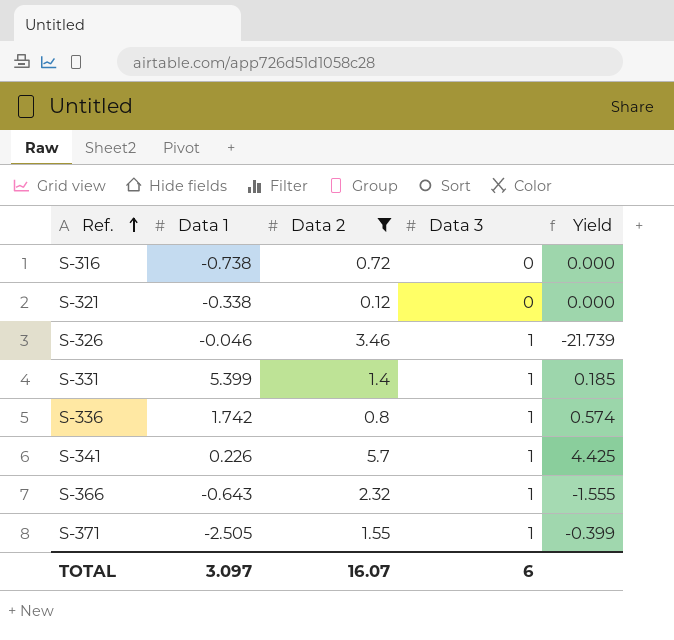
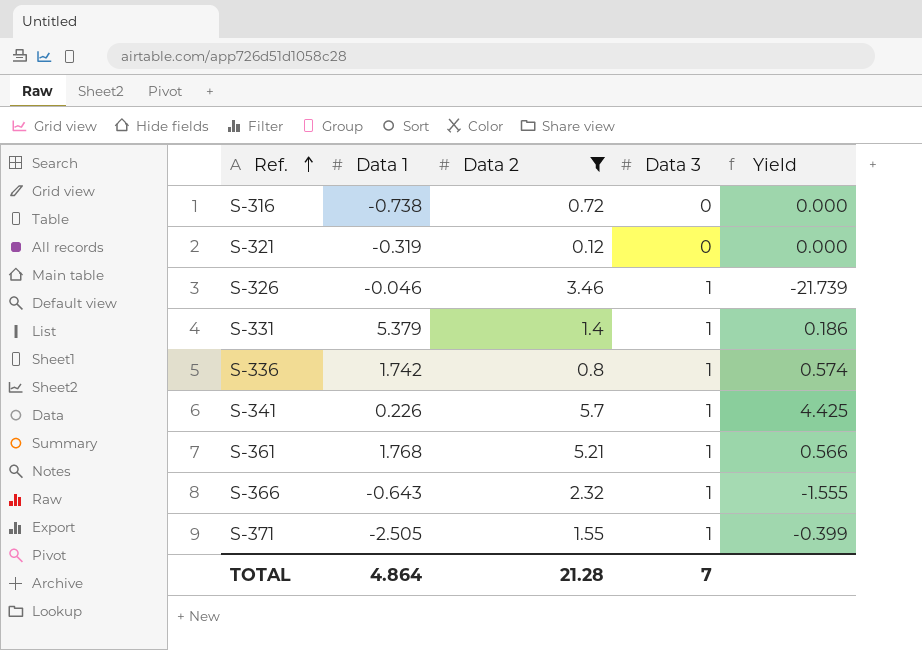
S-321 | Data 1: -0.338 -> -0.319
S-331 | Data 1: 5.399 -> 5.379
S-331 | Yield: 0.185 -> 0.186
row S-361: none -> 1.768 | 5.21 | 1 | 0.566
TOTAL | Data 1: 3.097 -> 4.864
TOTAL | Data 2: 16.07 -> 21.28
TOTAL | Data 3: 6 -> 7

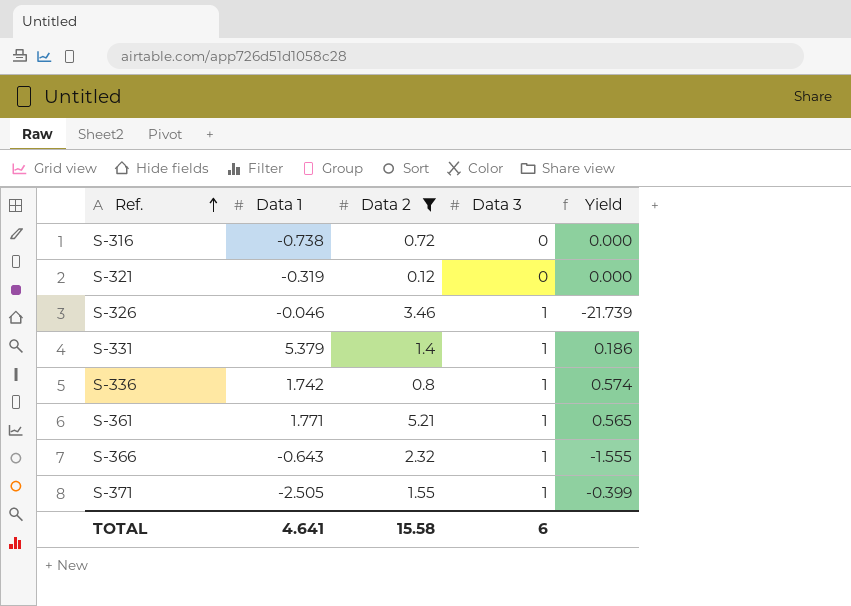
row S-341: 0.226 | 5.7 | 1 | 4.425 -> none
S-361 | Data 1: 1.768 -> 1.771
S-361 | Yield: 0.566 -> 0.565
TOTAL | Data 1: 4.864 -> 4.641
TOTAL | Data 2: 21.28 -> 15.58
TOTAL | Data 3: 7 -> 6

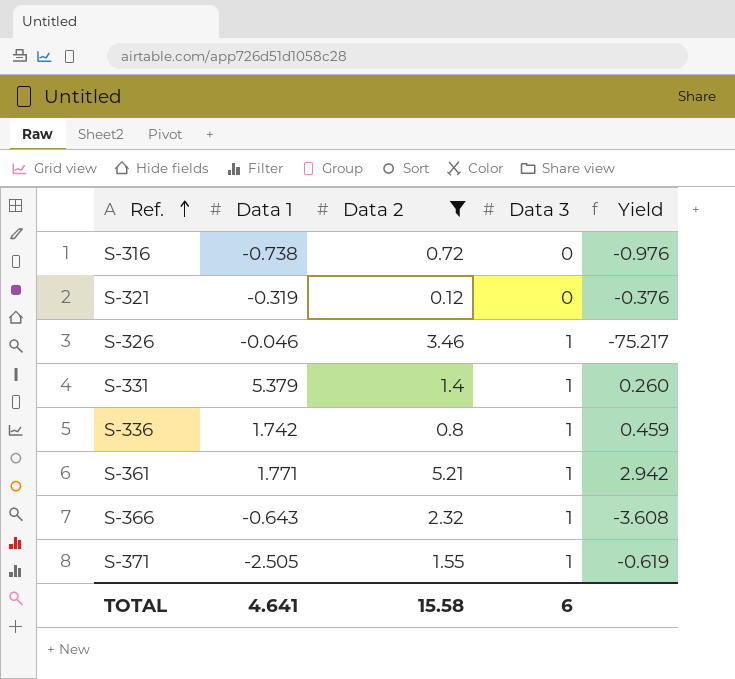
column Yield | formula: [Data 3] / [Data 1] -> [Data 2] / [Data 1]

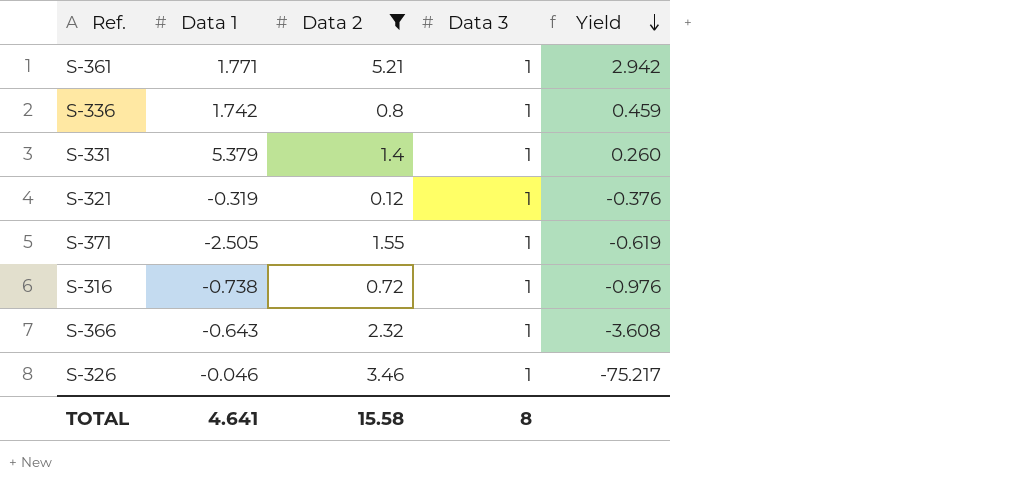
row order: Ref. ascending -> Yield descending
S-321 | Data 3: 0 -> 1
S-316 | Data 3: 0 -> 1
TOTAL | Data 3: 6 -> 8

